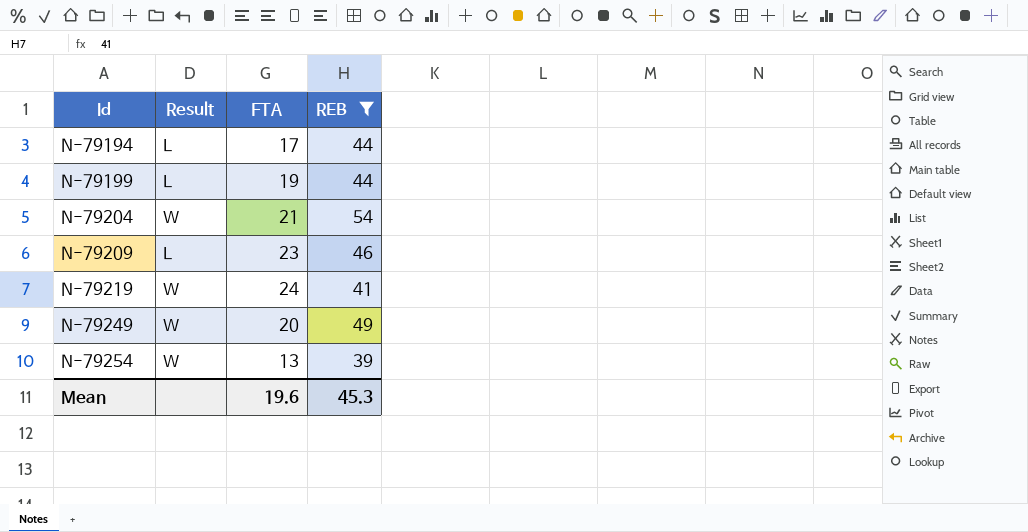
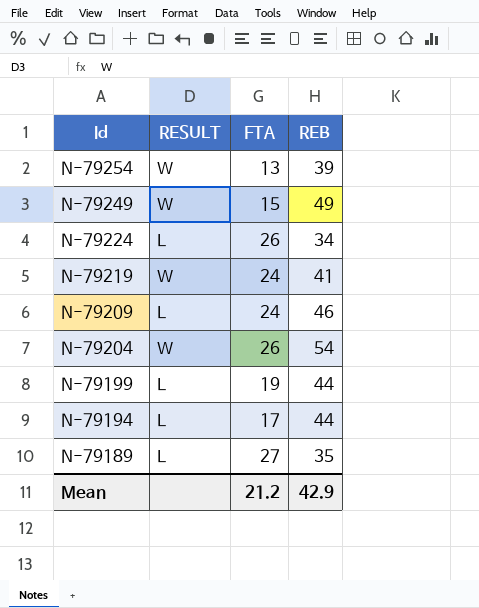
filter: REB >= 39 -> none
row order: Id ascending -> Id descending
column name: Result -> RESULT
N-79249 | FTA: 20 -> 15
N-79209 | FTA: 23 -> 24
N-79204 | FTA: 21 -> 26
Mean | FTA: 19.6 -> 21.2
Mean | REB: 45.3 -> 42.9

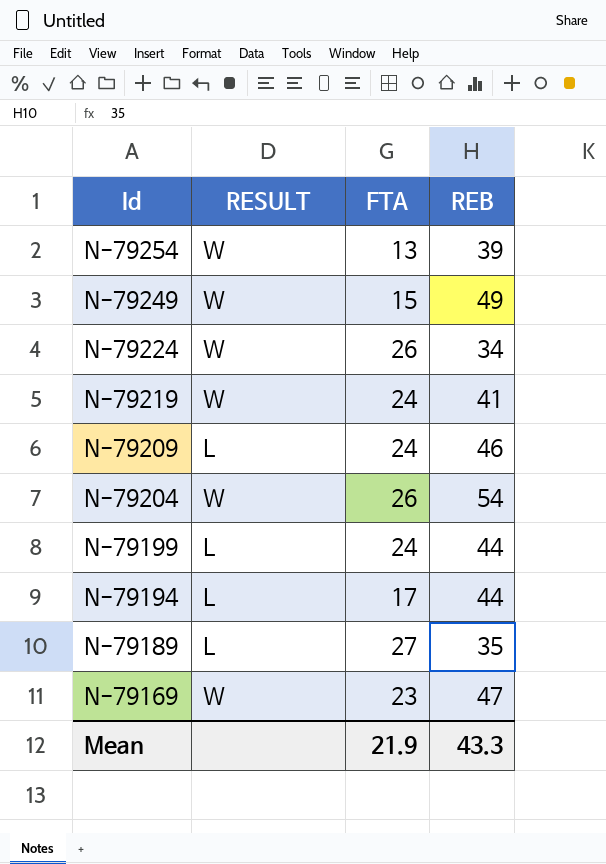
N-79224 | RESULT: L -> W
N-79199 | FTA: 19 -> 24
row N-79169: none -> W | 23 | 47
Mean | FTA: 21.2 -> 21.9
Mean | REB: 42.9 -> 43.3

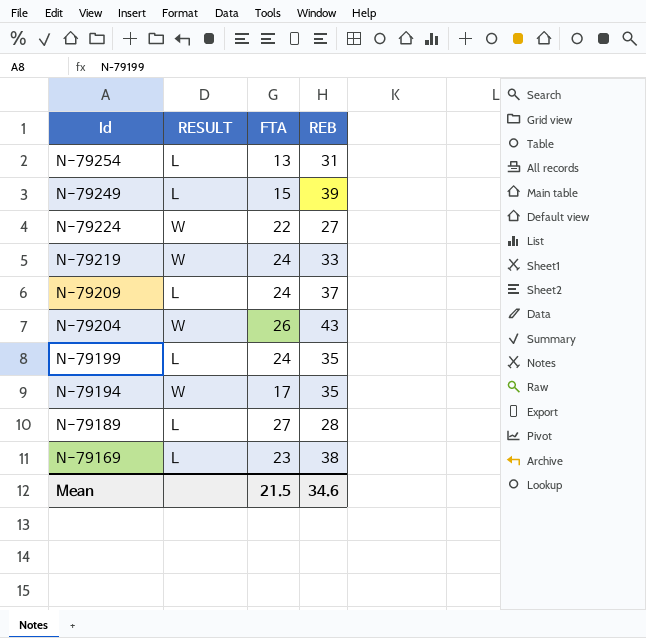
N-79254 | RESULT: W -> L
N-79254 | REB: 39 -> 31
N-79249 | RESULT: W -> L
N-79249 | REB: 49 -> 39
N-79224 | FTA: 26 -> 22
N-79224 | REB: 34 -> 27
N-79219 | REB: 41 -> 33
N-79209 | REB: 46 -> 37
N-79204 | REB: 54 -> 43
N-79199 | REB: 44 -> 35
N-79194 | RESULT: L -> W
N-79194 | REB: 44 -> 35
N-79189 | REB: 35 -> 28
N-79169 | RESULT: W -> L
N-79169 | REB: 47 -> 38
Mean | FTA: 21.9 -> 21.5
Mean | REB: 43.3 -> 34.6

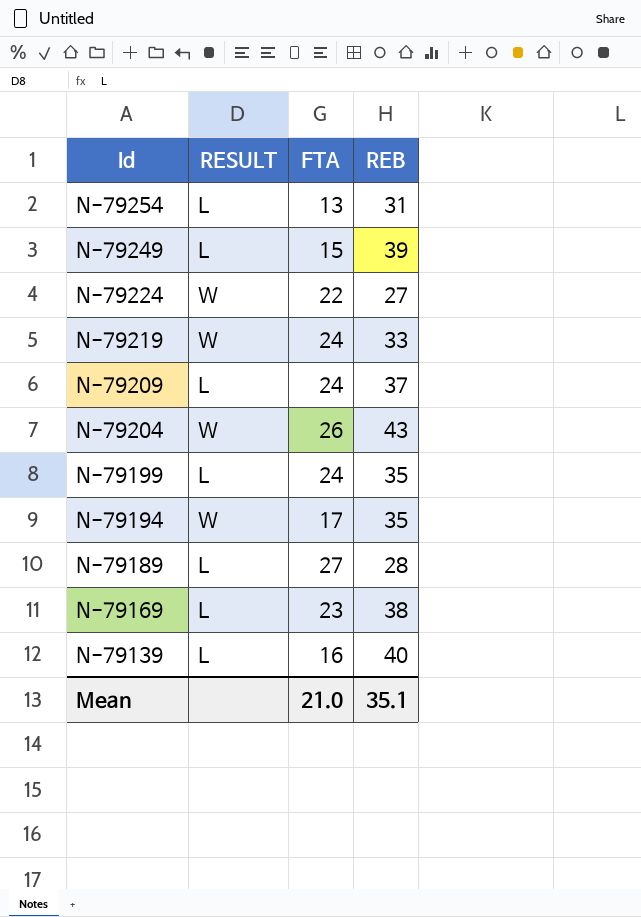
row N-79139: none -> L | 16 | 40
Mean | FTA: 21.5 -> 21.0
Mean | REB: 34.6 -> 35.1

